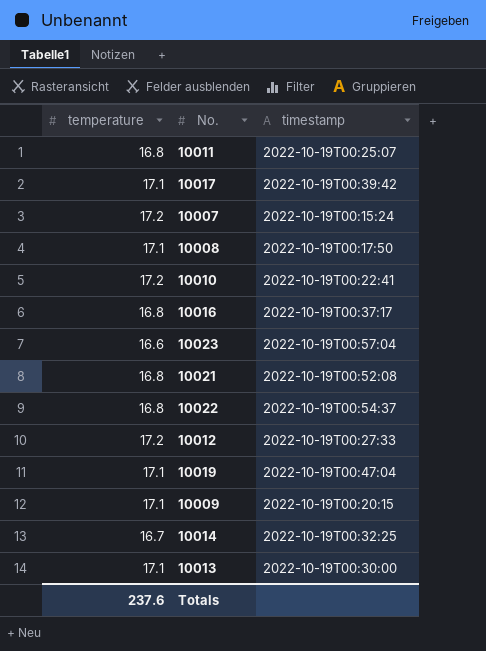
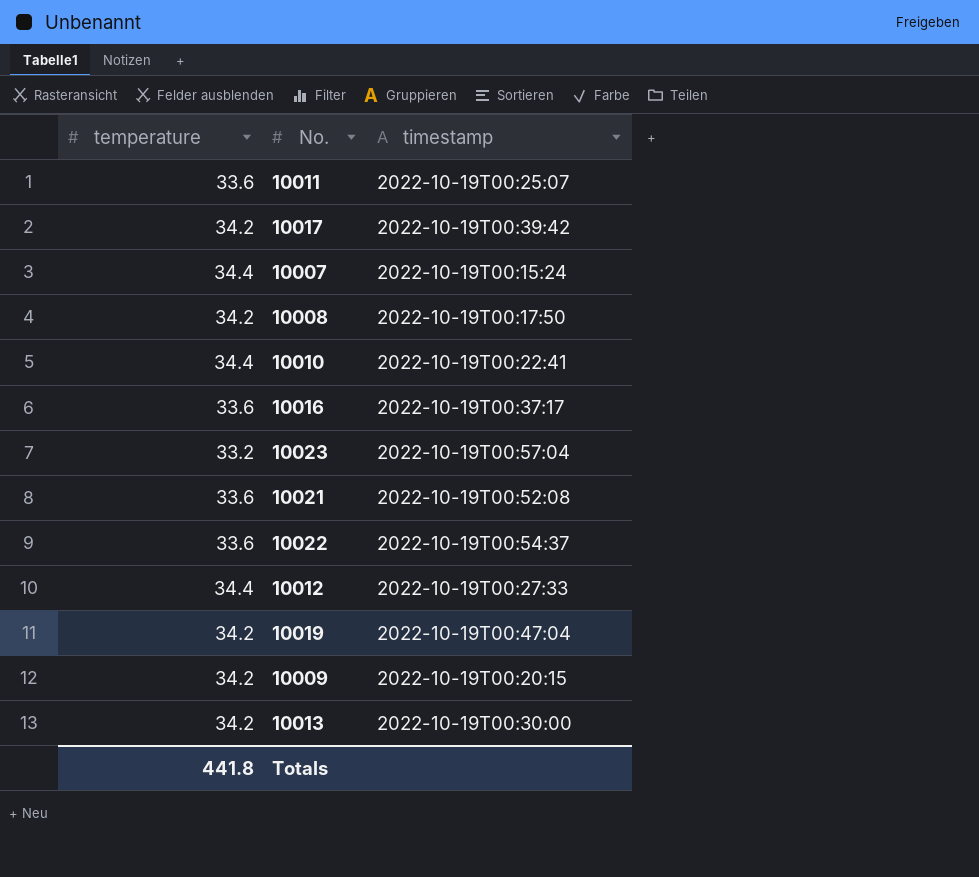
row 10014: 16.7 | 2022-10-19T00:32:25 -> none
10011 | temperature: 16.8 -> 33.6
10017 | temperature: 17.1 -> 34.2
10007 | temperature: 17.2 -> 34.4
10008 | temperature: 17.1 -> 34.2
10010 | temperature: 17.2 -> 34.4
10016 | temperature: 16.8 -> 33.6
10023 | temperature: 16.6 -> 33.2
10021 | temperature: 16.8 -> 33.6
10022 | temperature: 16.8 -> 33.6
10012 | temperature: 17.2 -> 34.4
10019 | temperature: 17.1 -> 34.2
10009 | temperature: 17.1 -> 34.2
10013 | temperature: 17.1 -> 34.2
Totals | temperature: 237.6 -> 441.8

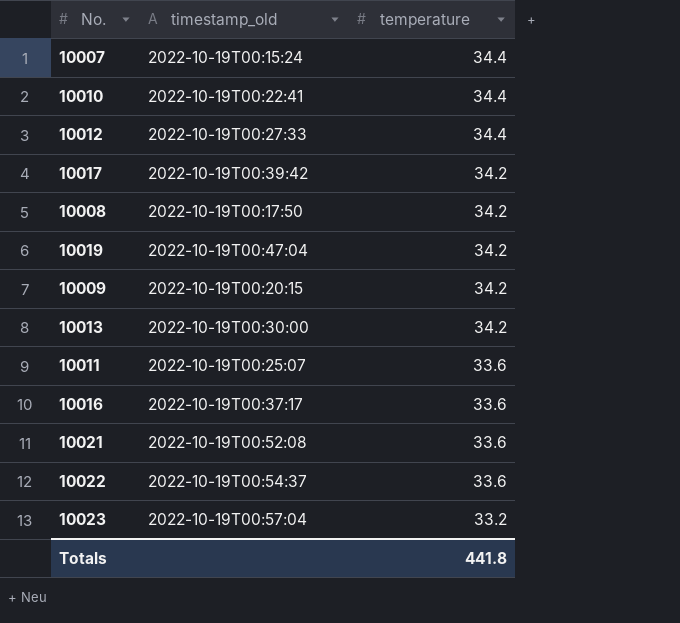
row order: none -> temperature descending
column name: timestamp -> timestamp_old
column temperature | position: 1 -> 3

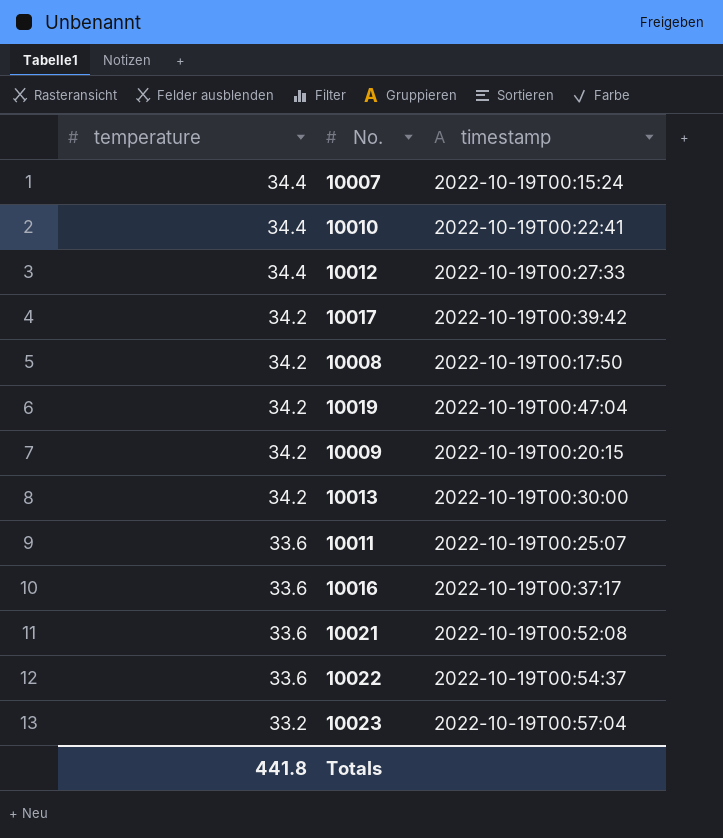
column temperature | position: 3 -> 1
column name: timestamp_old -> timestamp

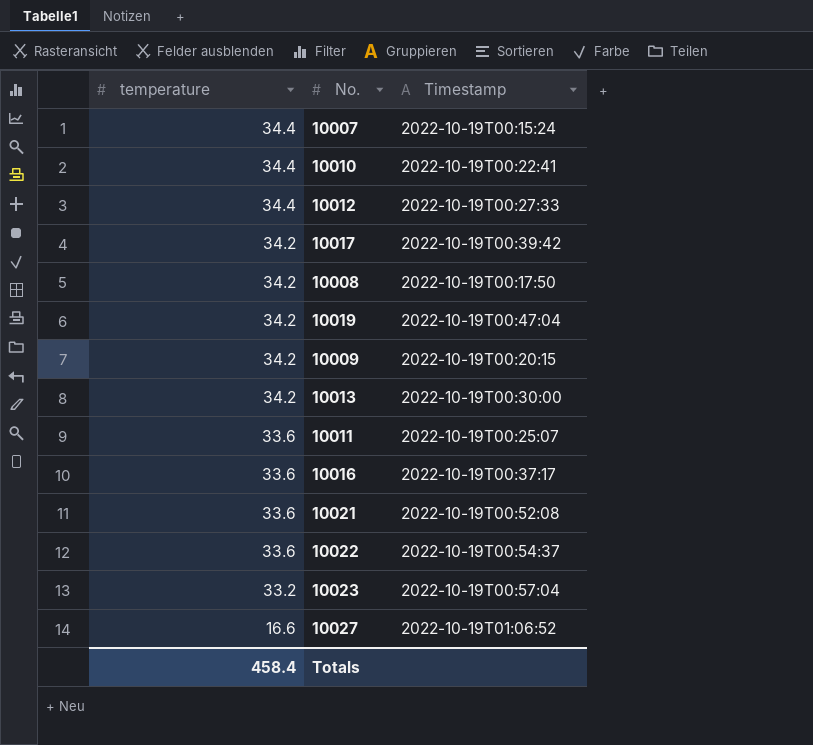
column name: timestamp -> Timestamp
row 10027: none -> 16.6 | 2022-10-19T01:06:52
Totals | temperature: 441.8 -> 458.4

